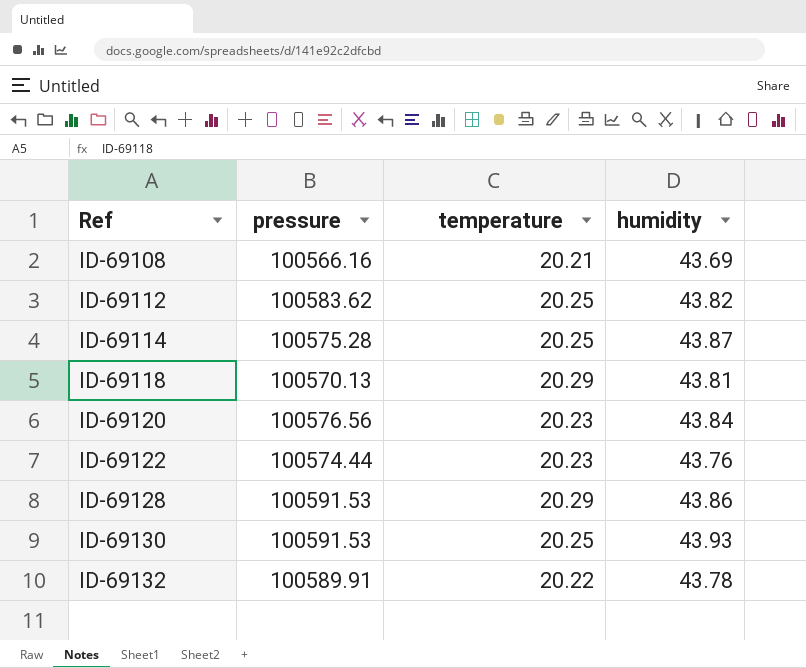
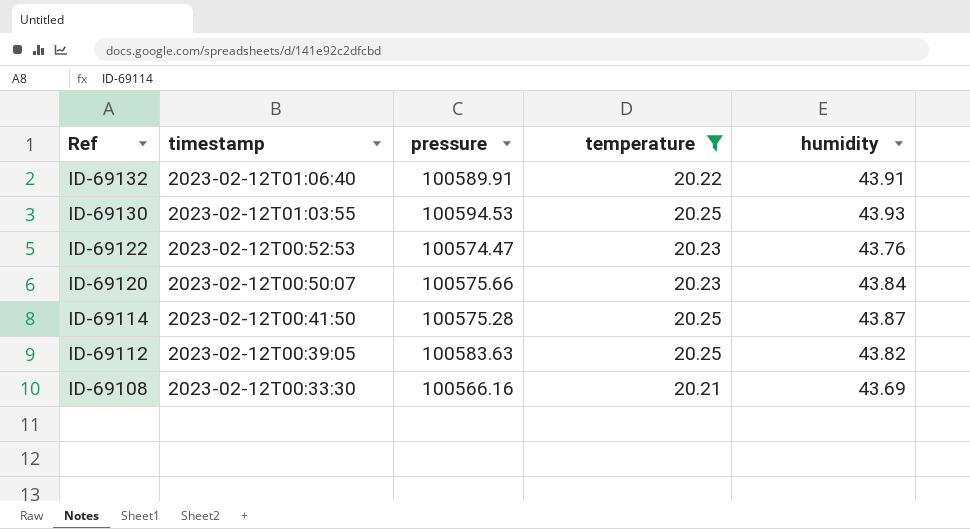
filter: none -> temperature != 20.29
row order: Ref ascending -> Ref descending
column timestamp | position: none -> 2
ID-69132 | humidity: 43.78 -> 43.91
ID-69130 | pressure: 100591.53 -> 100594.53
ID-69122 | pressure: 100574.44 -> 100574.47
ID-69120 | pressure: 100576.56 -> 100575.66
ID-69112 | pressure: 100583.62 -> 100583.63

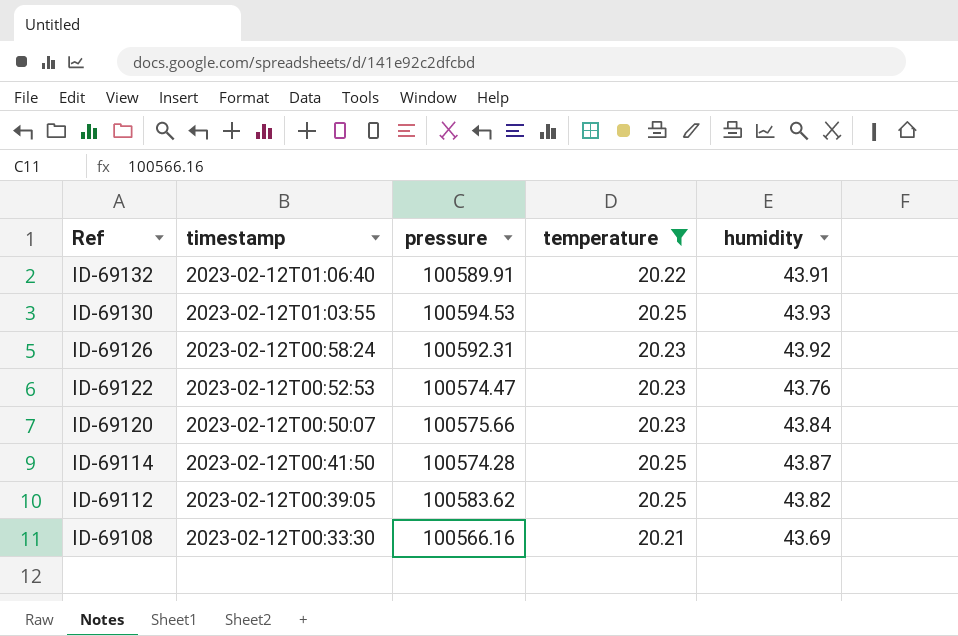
row ID-69126: none -> 2023-02-12T00:58:24 | 100592.31 | 20.23 | 43.92
ID-69114 | pressure: 100575.28 -> 100574.28
ID-69112 | pressure: 100583.63 -> 100583.62

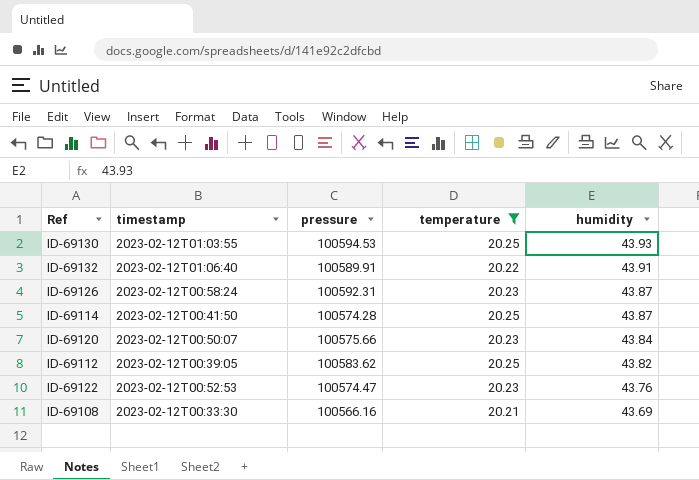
row order: Ref descending -> humidity descending
ID-69126 | humidity: 43.92 -> 43.87

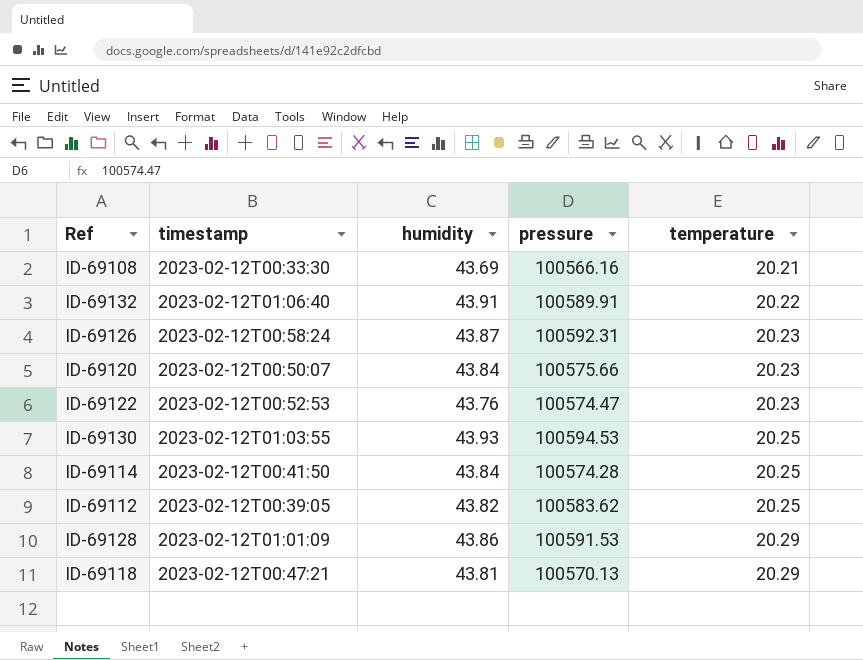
filter: temperature != 20.29 -> none
row order: humidity descending -> temperature ascending
column humidity | position: 5 -> 3
ID-69114 | humidity: 43.87 -> 43.84

